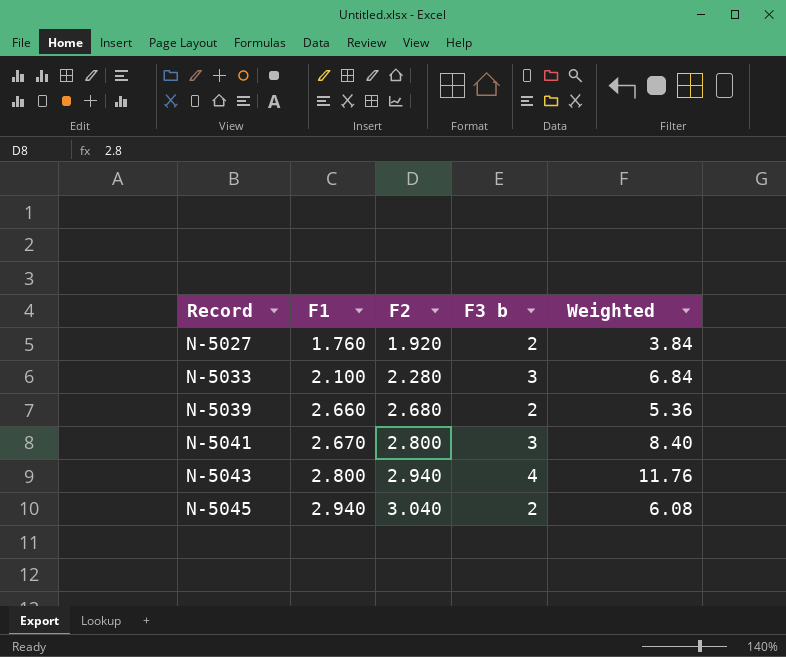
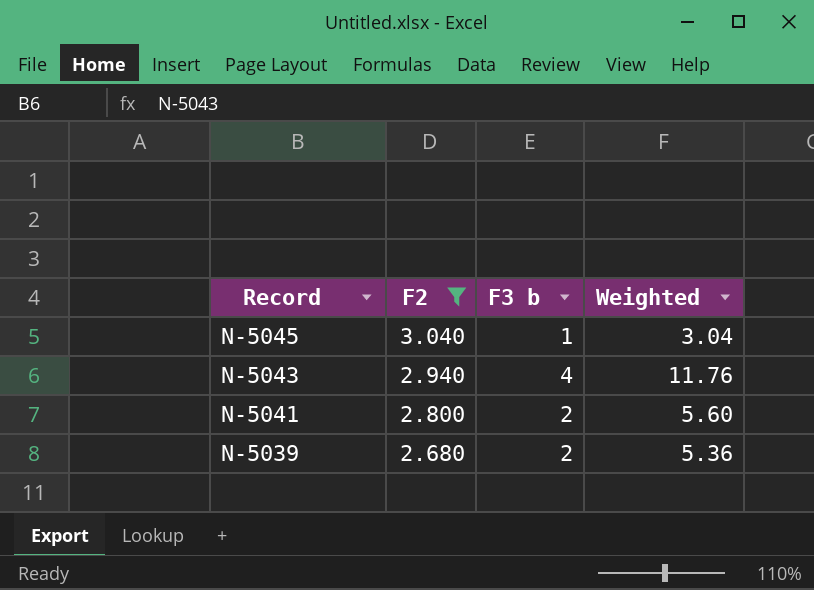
filter: none -> F2 >= 2.680
row order: Record ascending -> Record descending
column F1 | position: 2 -> none
N-5045 | F3 b: 2 -> 1
N-5045 | Weighted: 6.08 -> 3.04
N-5041 | F3 b: 3 -> 2
N-5041 | Weighted: 8.40 -> 5.60

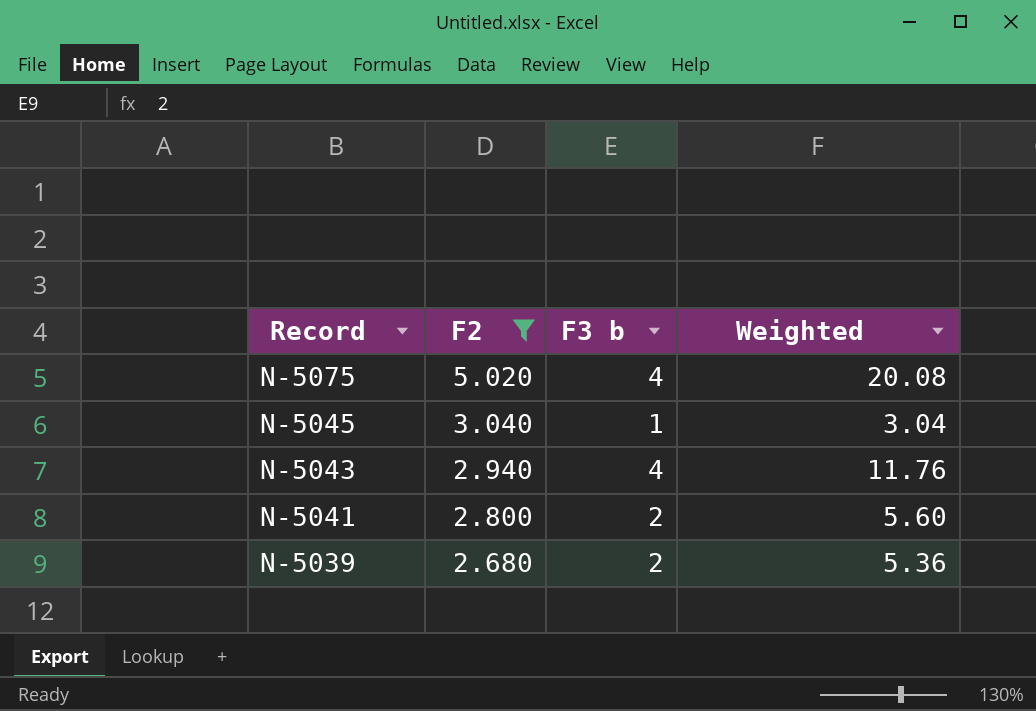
row N-5075: none -> 5.020 | 4 | 20.08

